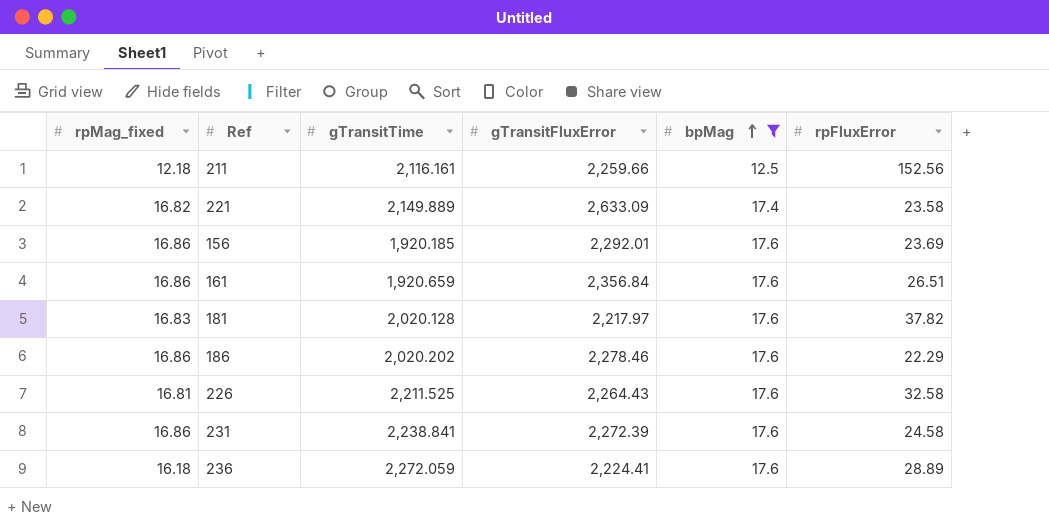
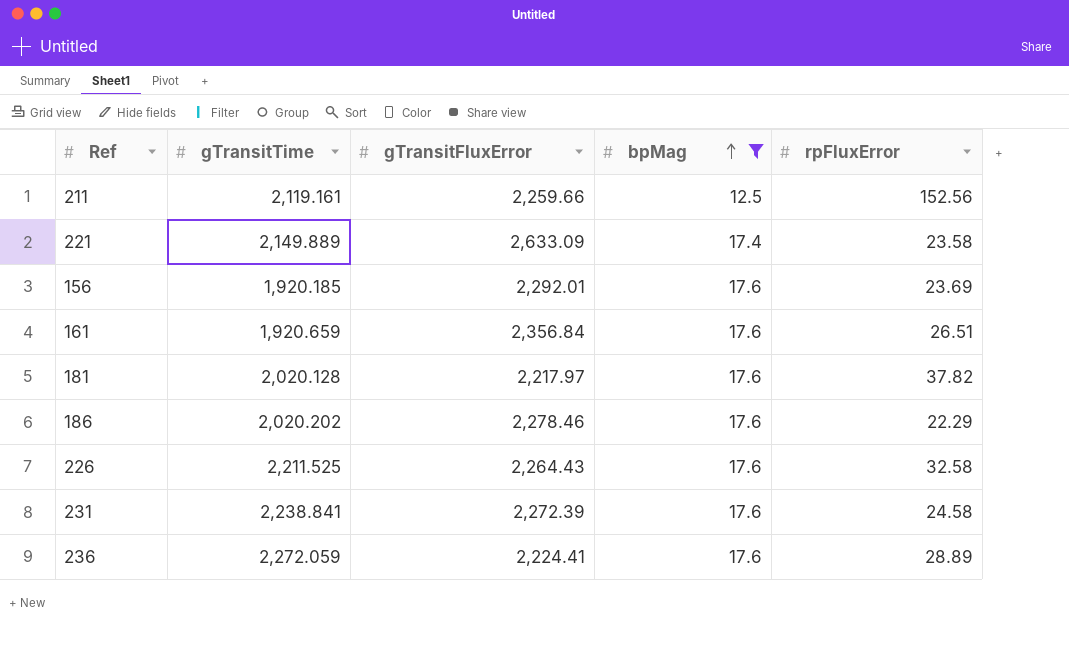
column rpMag_fixed | position: 1 -> none
211 | gTransitTime: 2,116.161 -> 2,119.161

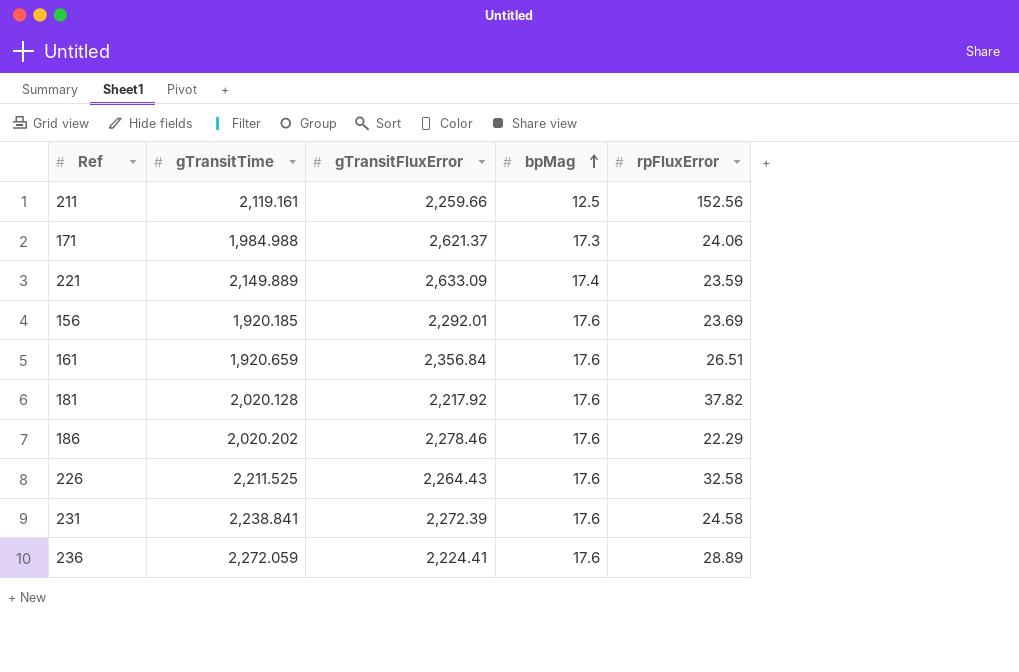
filter: bpMag != 17.3 -> none
221 | rpFluxError: 23.58 -> 23.59
181 | gTransitFluxError: 2,217.97 -> 2,217.92

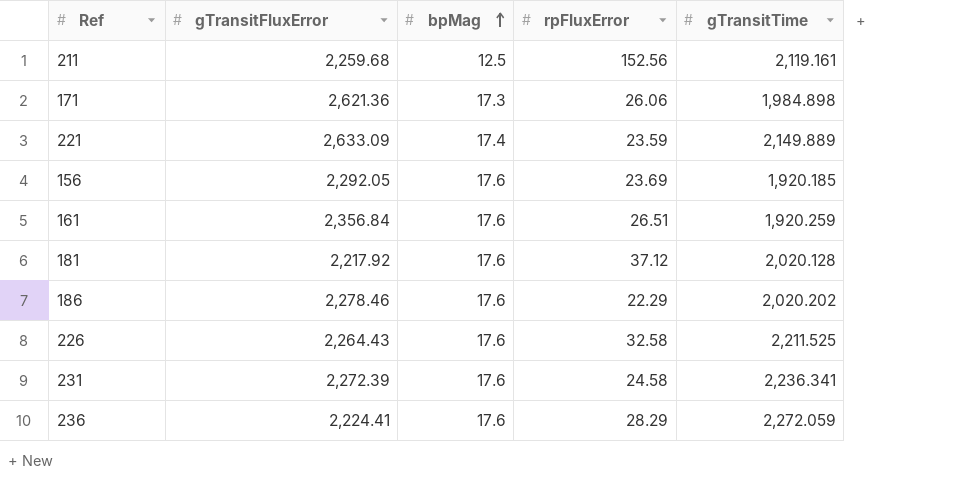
column gTransitTime | position: 2 -> 5
211 | gTransitFluxError: 2,259.66 -> 2,259.68
171 | gTransitFluxError: 2,621.37 -> 2,621.36
171 | rpFluxError: 24.06 -> 26.06
171 | gTransitTime: 1,984.988 -> 1,984.898
156 | gTransitFluxError: 2,292.01 -> 2,292.05
161 | gTransitTime: 1,920.659 -> 1,920.259
181 | rpFluxError: 37.82 -> 37.12
231 | gTransitTime: 2,238.841 -> 2,236.341
236 | rpFluxError: 28.89 -> 28.29

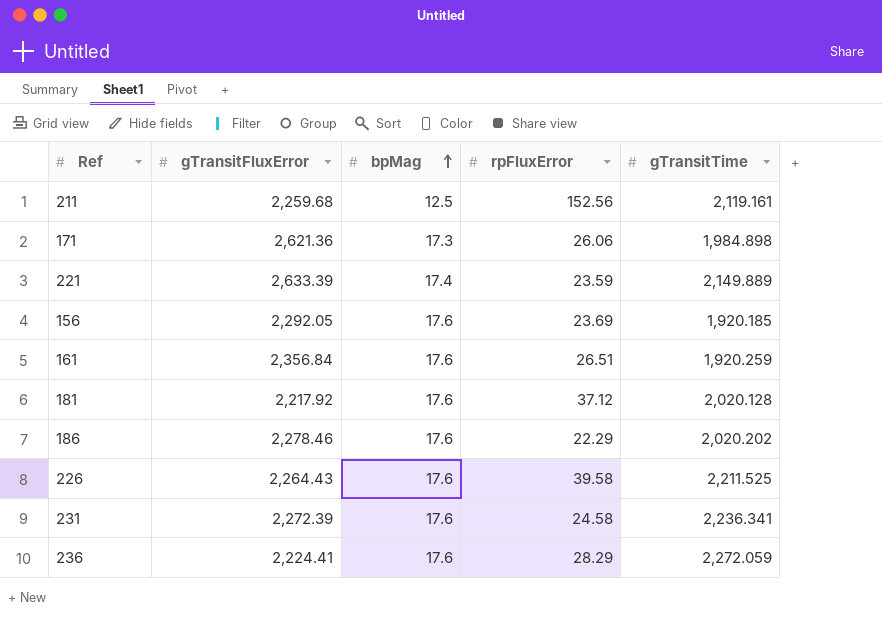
221 | gTransitFluxError: 2,633.09 -> 2,633.39
226 | rpFluxError: 32.58 -> 39.58

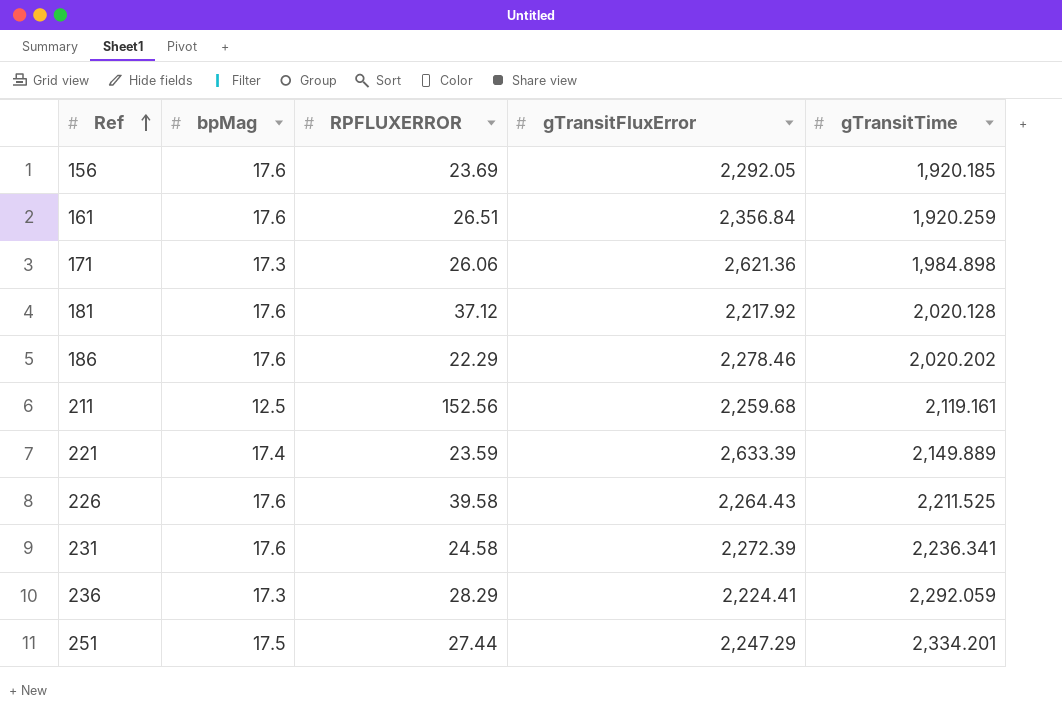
row order: bpMag ascending -> Ref ascending
column name: rpFluxError -> RPFLUXERROR
column gTransitFluxError | position: 2 -> 4
236 | bpMag: 17.6 -> 17.3
236 | gTransitTime: 2,272.059 -> 2,292.059
row 251: none -> 17.5 | 27.44 | 2,247.29 | 2,334.201

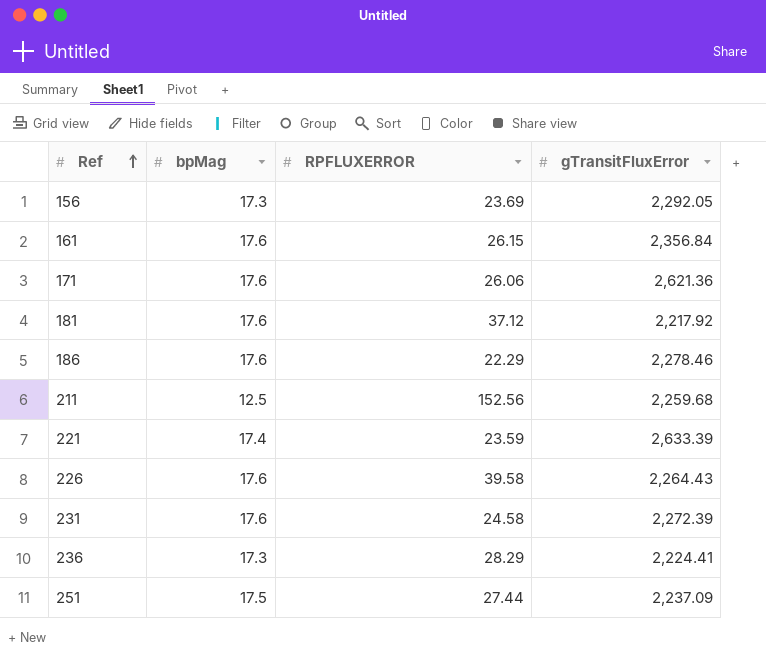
column gTransitTime | position: 5 -> none
156 | bpMag: 17.6 -> 17.3
161 | RPFLUXERROR: 26.51 -> 26.15
171 | bpMag: 17.3 -> 17.6
251 | gTransitFluxError: 2,247.29 -> 2,237.09

